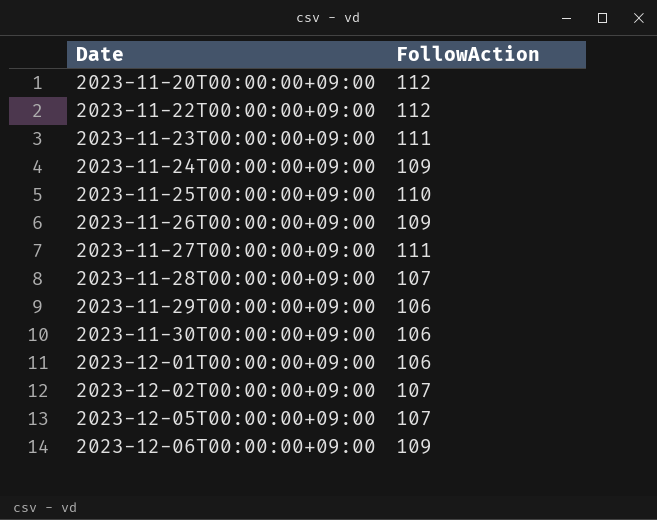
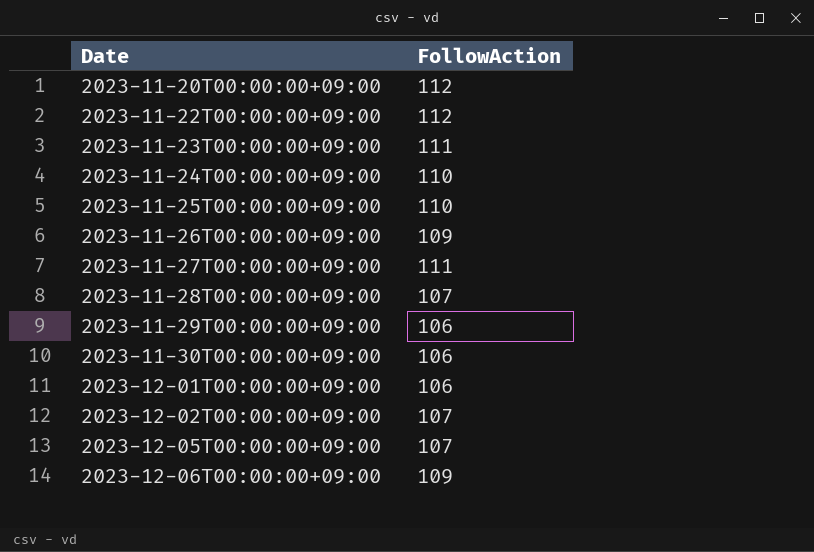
2023-11-24T00:00:00+09:00 | FollowAction: 109 -> 110

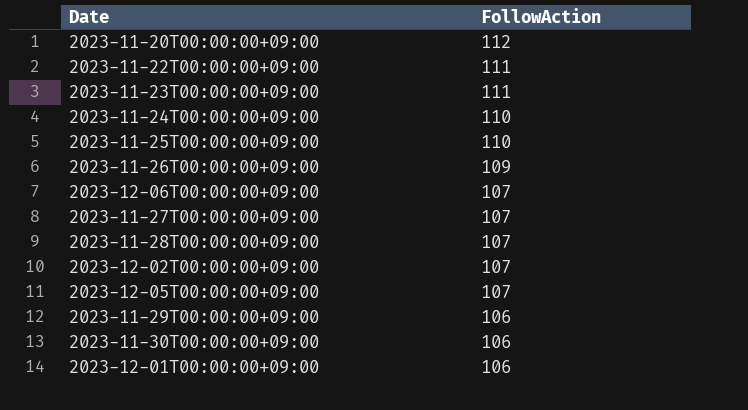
row order: Date ascending -> FollowAction descending
2023-11-22T00:00:00+09:00 | FollowAction: 112 -> 111
2023-12-06T00:00:00+09:00 | FollowAction: 109 -> 107
2023-11-27T00:00:00+09:00 | FollowAction: 111 -> 107

